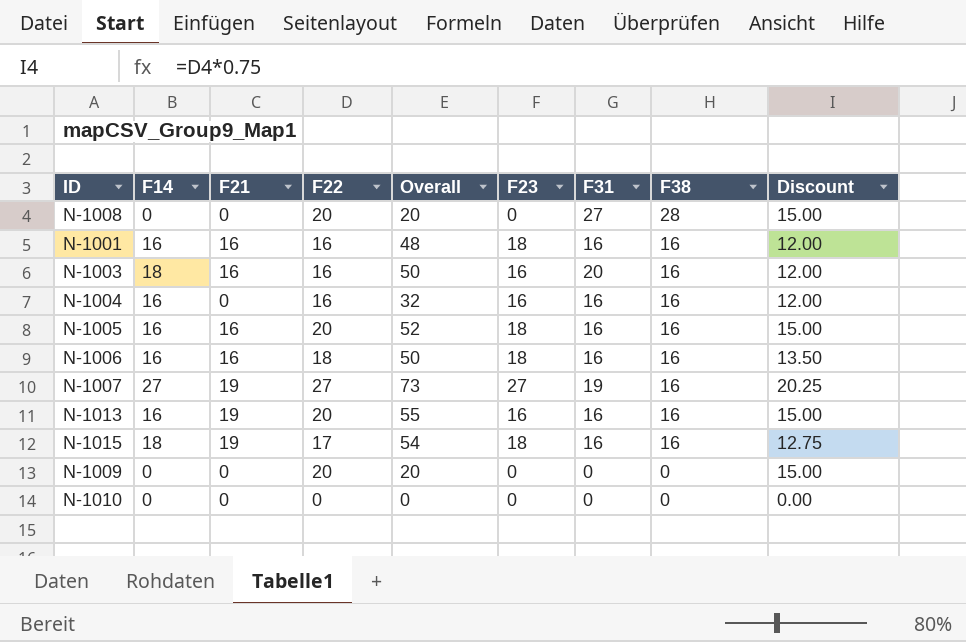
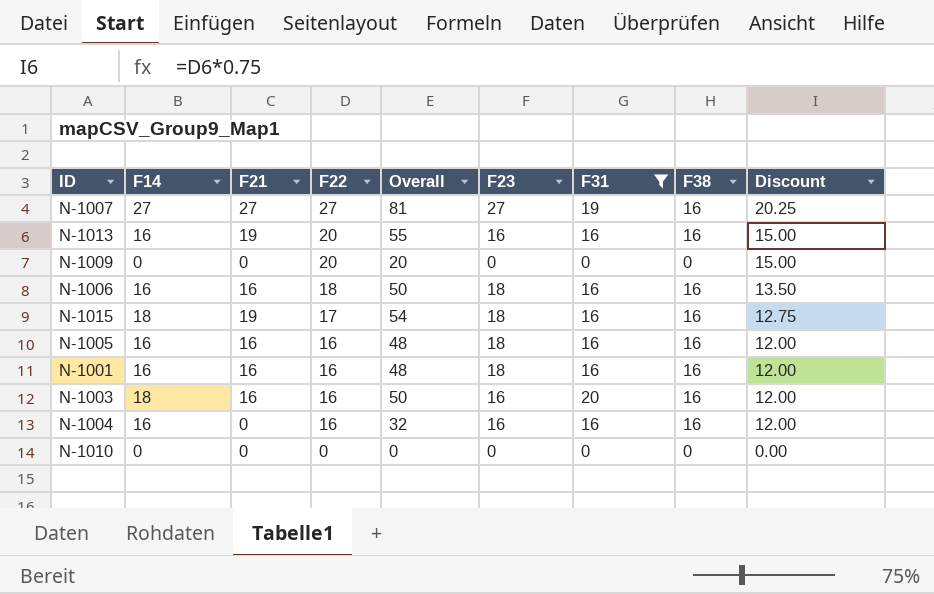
filter: none -> F31 != 27
row order: F38 descending -> F22 descending
N-1007 | F21: 19 -> 27
N-1007 | Overall: 73 -> 81
N-1005 | F22: 20 -> 16
N-1005 | Overall: 52 -> 48
N-1005 | Discount: 15.00 -> 12.00

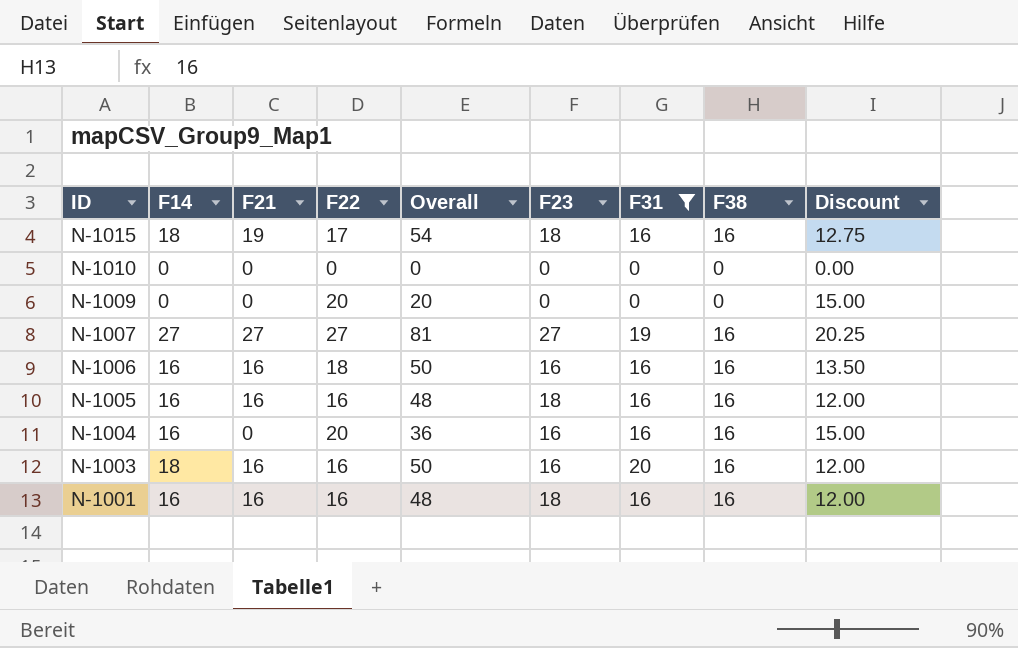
row order: F22 descending -> ID descending
row N-1013: 16 | 19 | 20 | 55 | 16 | 16 | 16 | 15.00 -> none
N-1006 | F23: 18 -> 16
N-1004 | F22: 16 -> 20
N-1004 | Overall: 32 -> 36
N-1004 | Discount: 12.00 -> 15.00

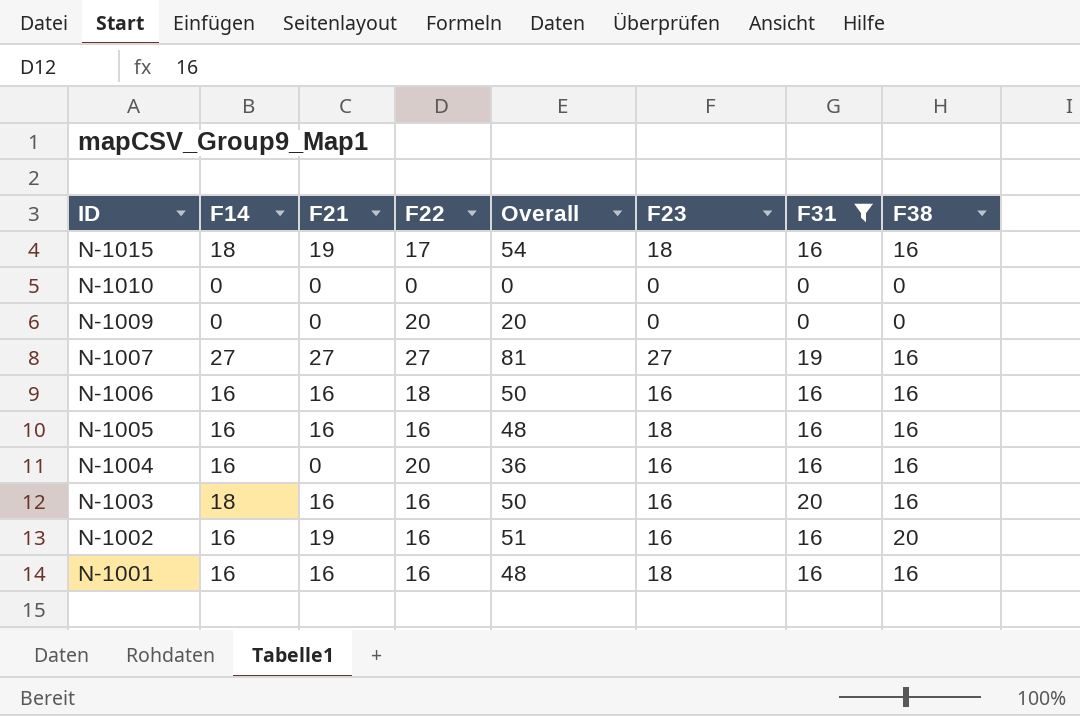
column Discount | formula: [F22] * 0.75 -> none
row N-1002: none -> 16 | 19 | 16 | 51 | 16 | 16 | 20

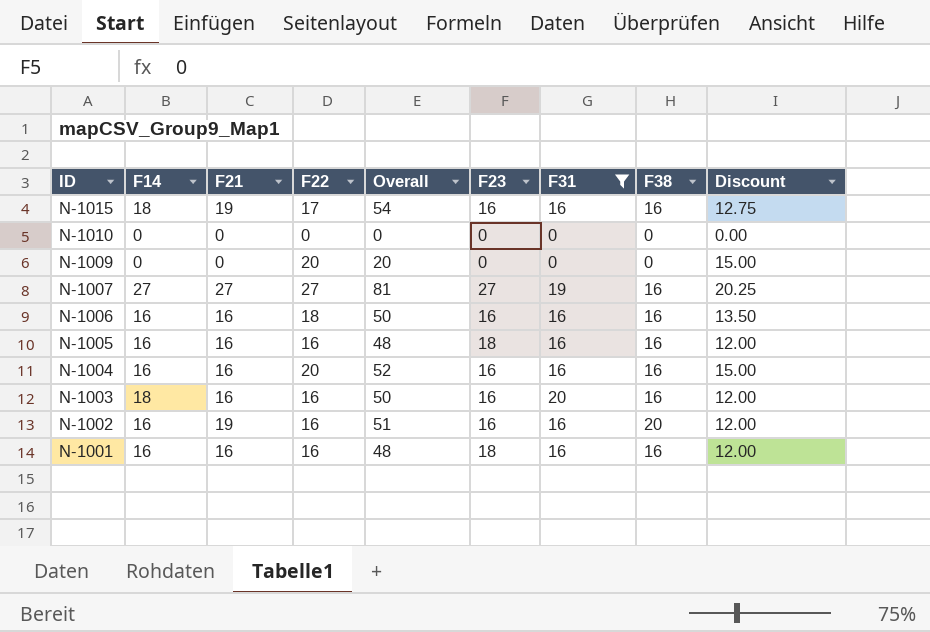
column Discount | formula: none -> [F22] * 0.75
N-1015 | F23: 18 -> 16
N-1004 | F21: 0 -> 16
N-1004 | Overall: 36 -> 52

